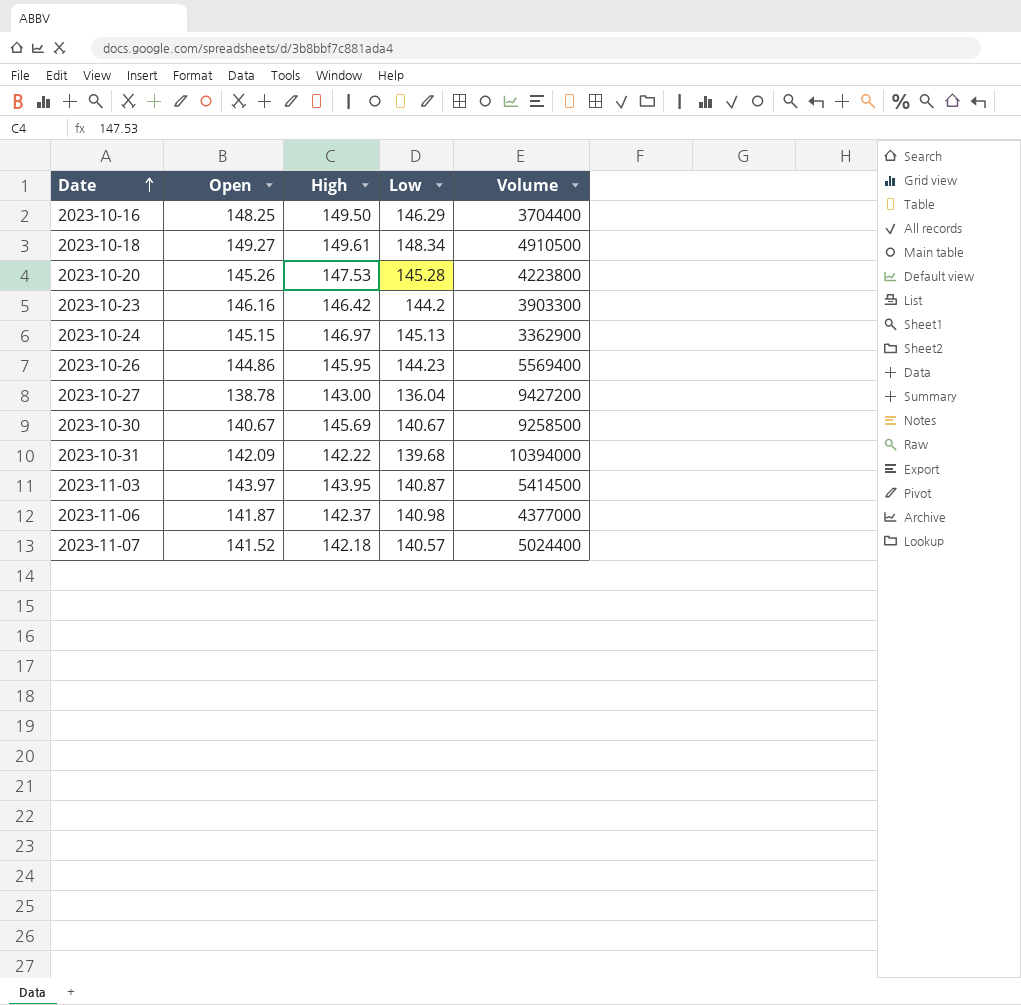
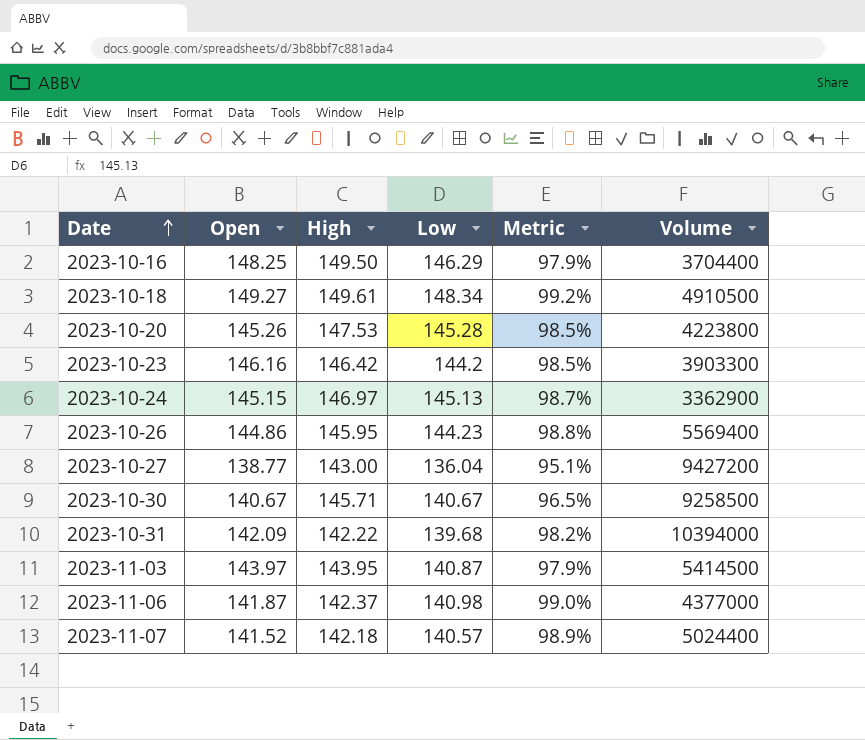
column Metric | formula: none -> [Low] / [High]
2023-10-27 | Open: 138.78 -> 138.77
2023-10-30 | High: 145.69 -> 145.71

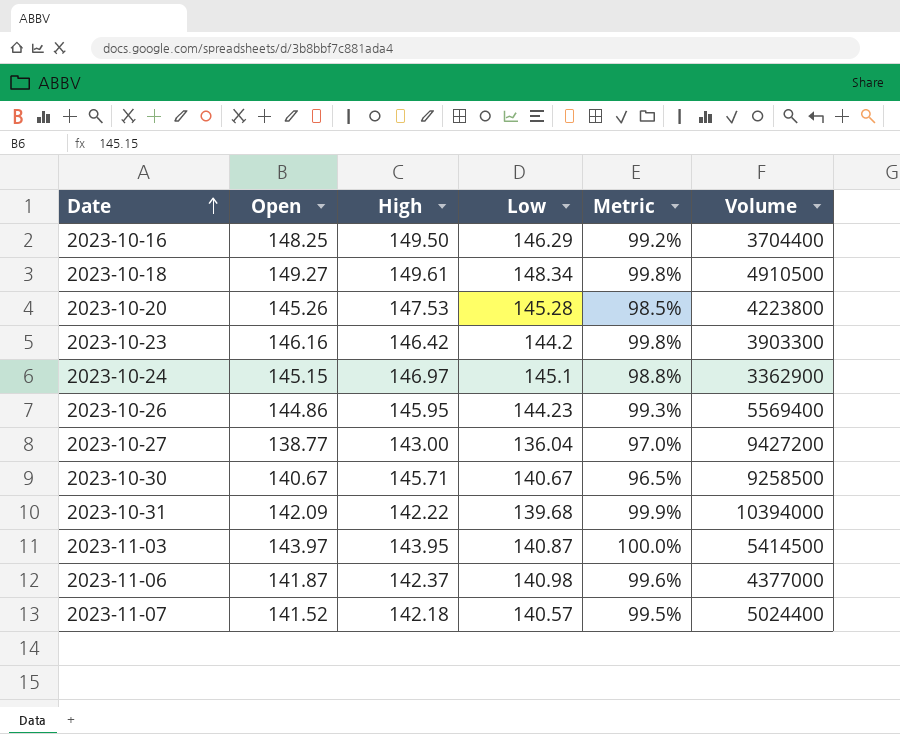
column Metric | formula: [Low] / [High] -> [Open] / [High]
2023-10-24 | Low: 145.13 -> 145.1

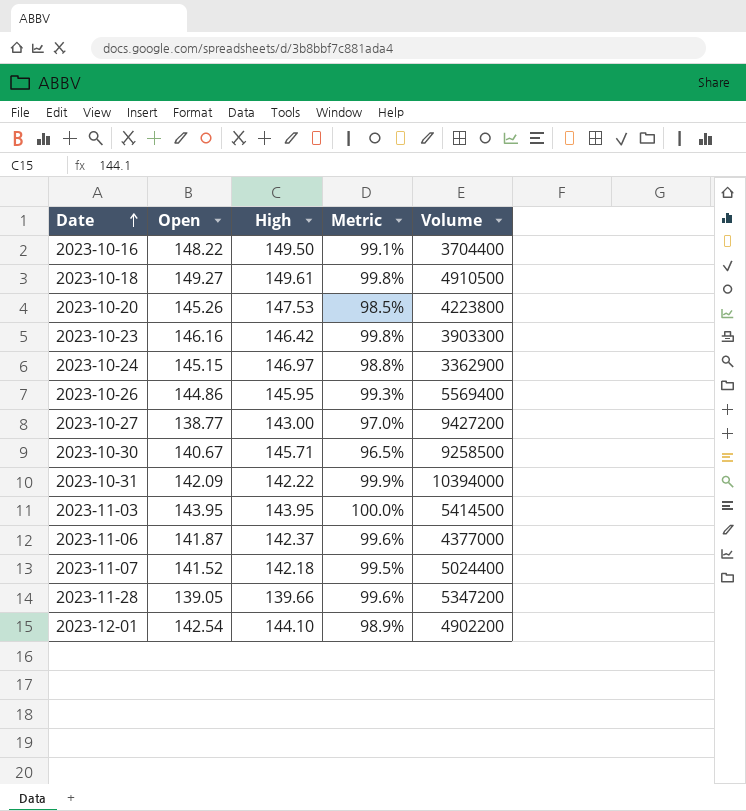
column Low | position: 4 -> none
2023-10-16 | Open: 148.25 -> 148.22
2023-10-16 | Metric: 99.2% -> 99.1%
2023-11-03 | Open: 143.97 -> 143.95
row 2023-11-28: none -> 139.05 | 139.66 | 99.6% | 5347200
row 2023-12-01: none -> 142.54 | 144.10 | 98.9% | 4902200

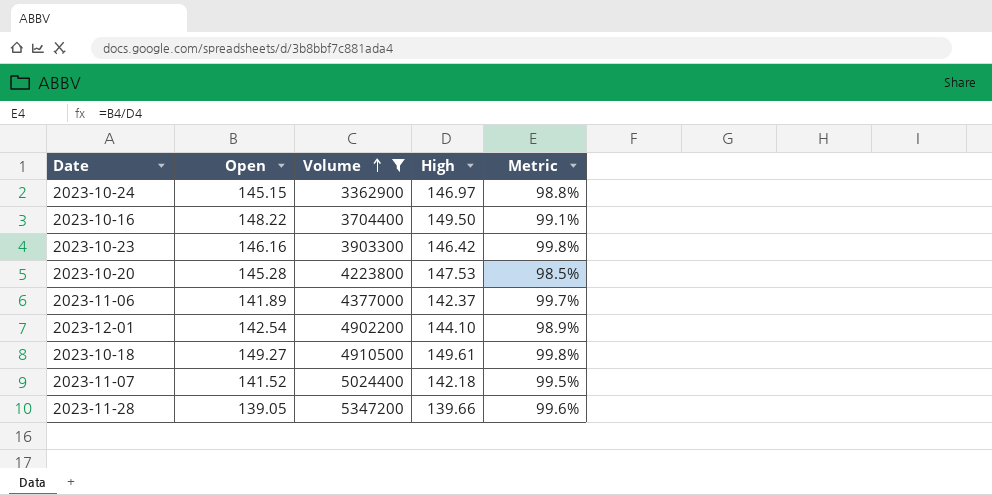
filter: none -> Volume <= 5347200
row order: Date ascending -> Volume ascending
column Volume | position: 5 -> 3
2023-10-20 | Open: 145.26 -> 145.28
2023-11-06 | Open: 141.87 -> 141.89
2023-11-06 | Metric: 99.6% -> 99.7%

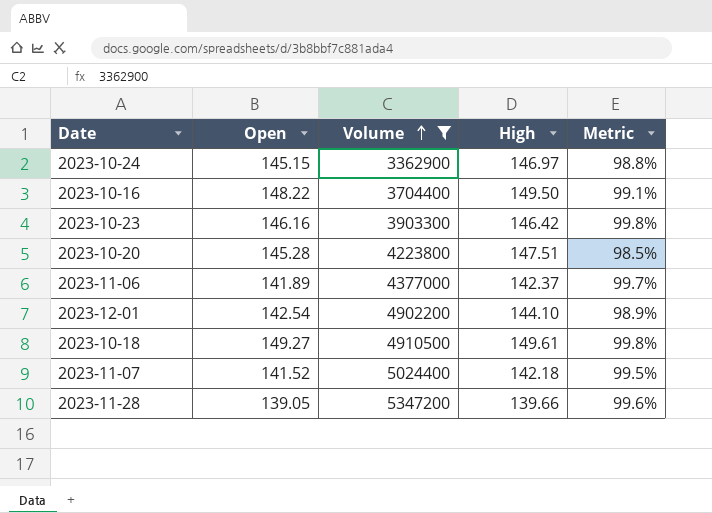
2023-10-20 | High: 147.53 -> 147.51

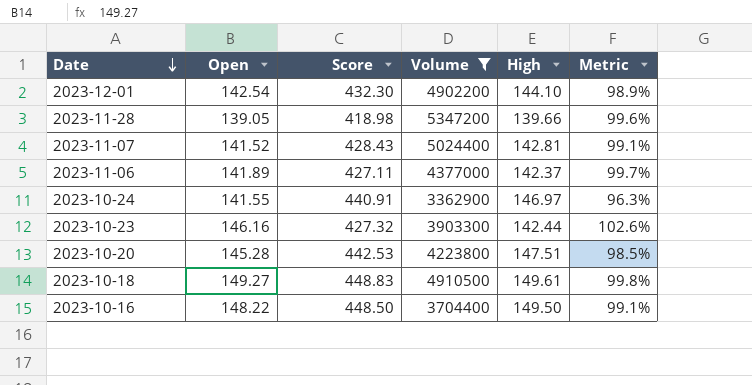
row order: Volume ascending -> Date descending
column Score | formula: none -> [High] * 3
2023-11-07 | High: 142.18 -> 142.81
2023-11-07 | Metric: 99.5% -> 99.1%
2023-10-24 | Open: 145.15 -> 141.55
2023-10-24 | Metric: 98.8% -> 96.3%
2023-10-23 | High: 146.42 -> 142.44
2023-10-23 | Metric: 99.8% -> 102.6%

